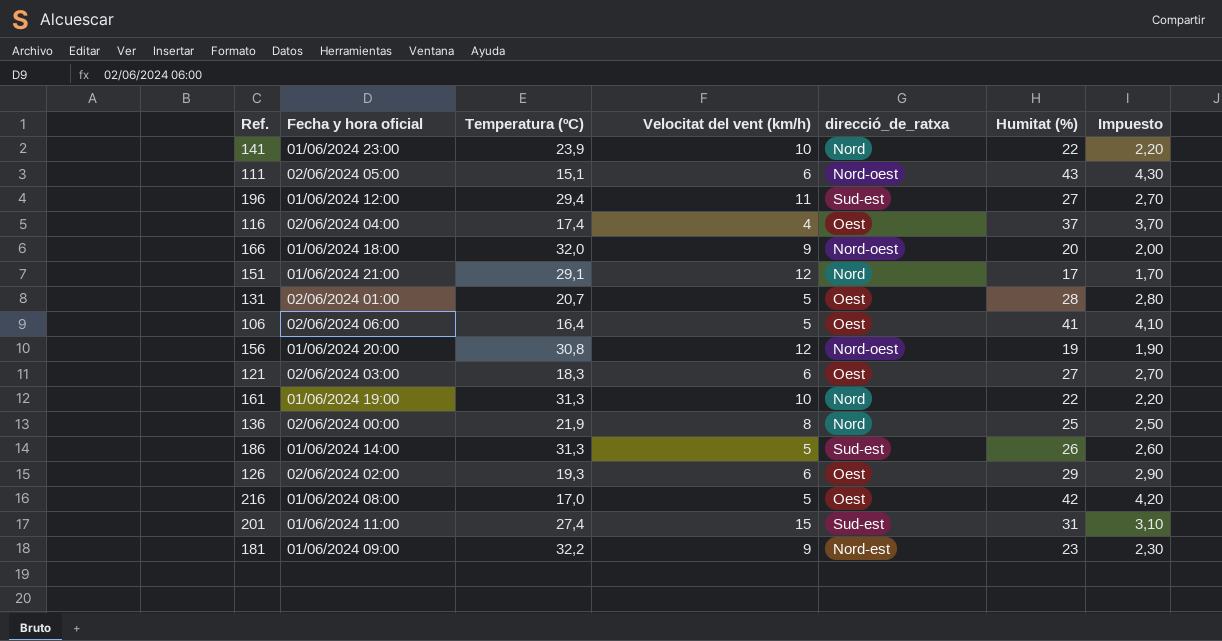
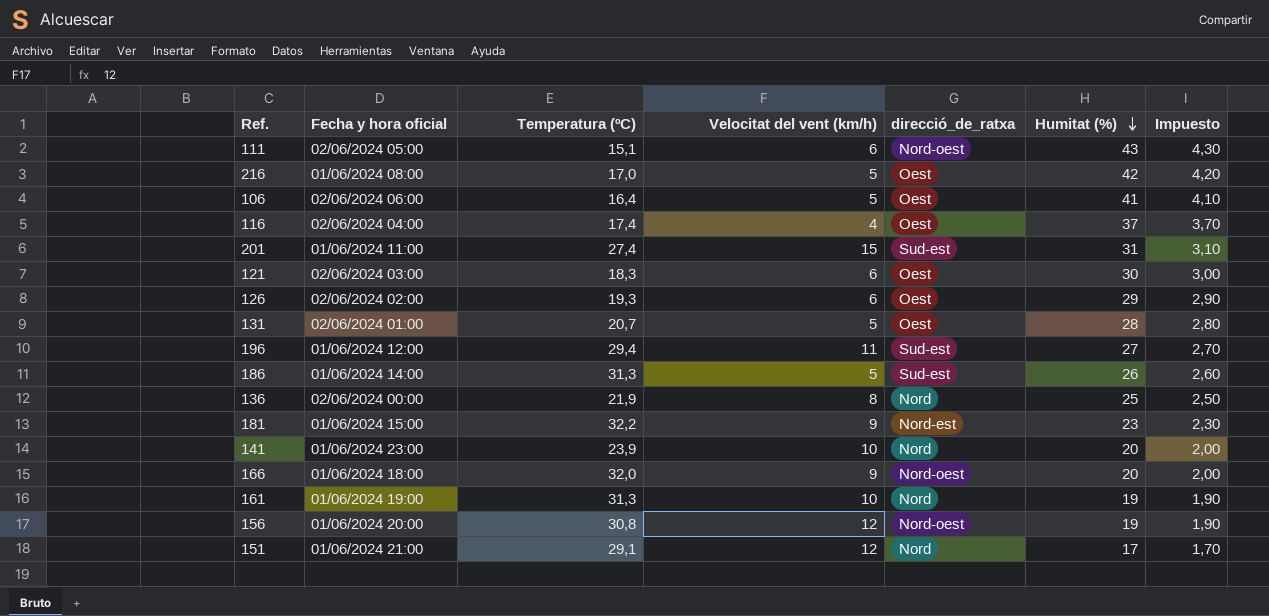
row order: none -> Humitat (%) descending
121 | Humitat (%): 27 -> 30
121 | Impuesto: 2,70 -> 3,00
181 | Fecha y hora oficial: 01/06/2024 09:00 -> 01/06/2024 15:00
141 | Humitat (%): 22 -> 20
141 | Impuesto: 2,20 -> 2,00
161 | Humitat (%): 22 -> 19
161 | Impuesto: 2,20 -> 1,90

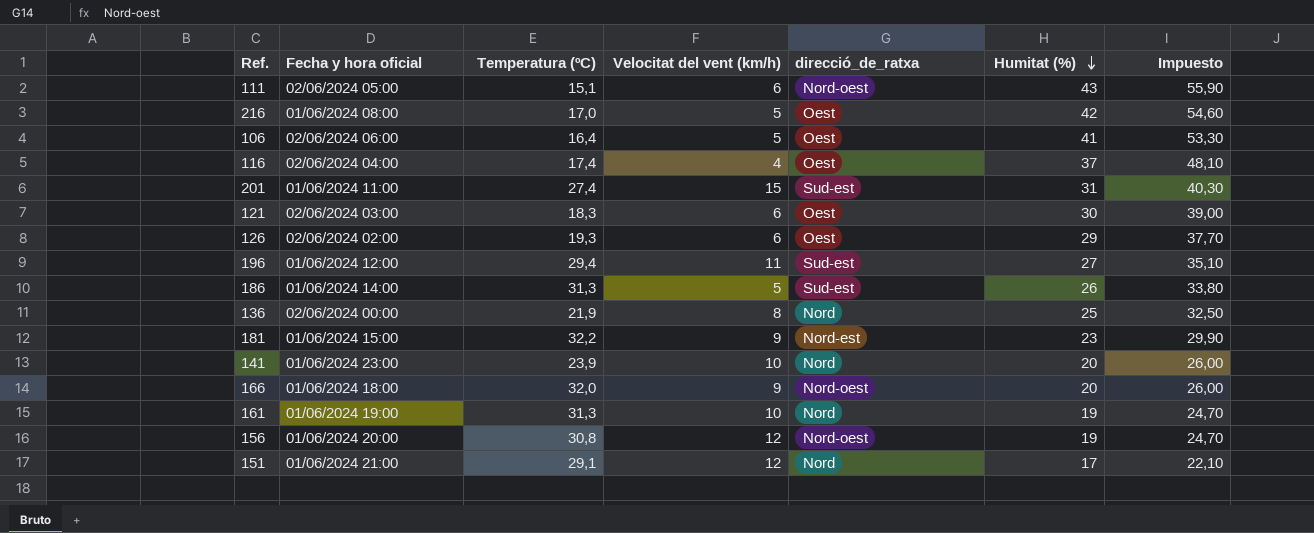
column Impuesto | formula: [Humitat (%)] * 0,1 -> [Humitat (%)] * 1,3
row 131: 02/06/2024 01:00 | 20,7 | 5 | Oest | 28 | 2,80 -> none

